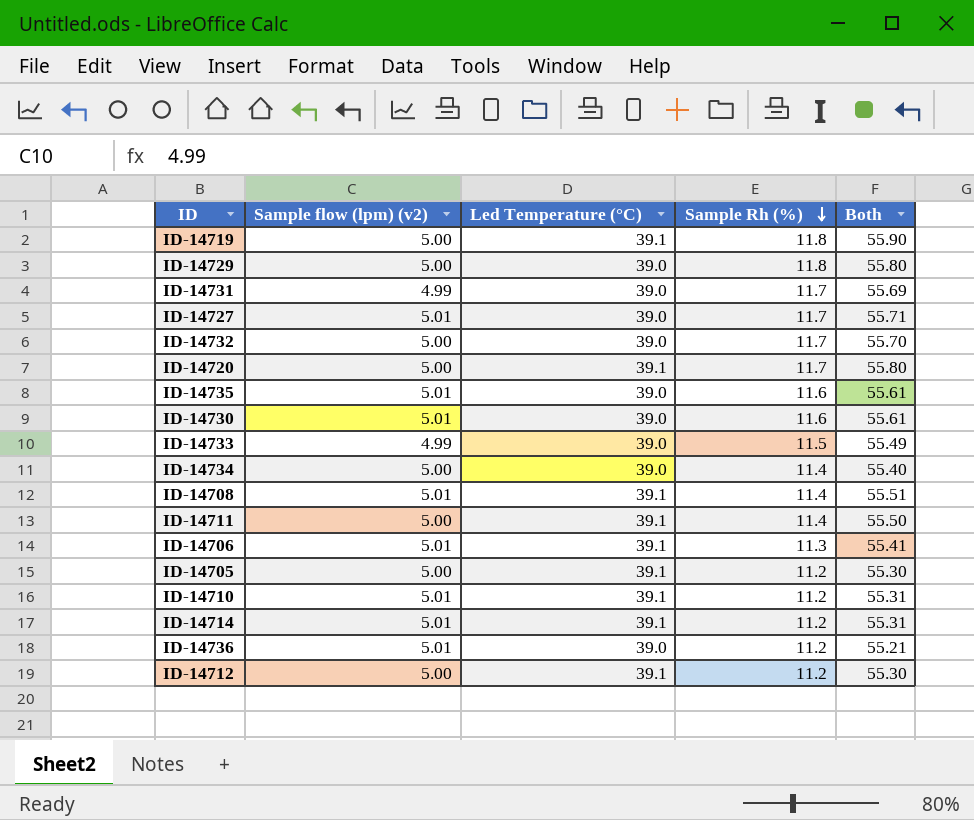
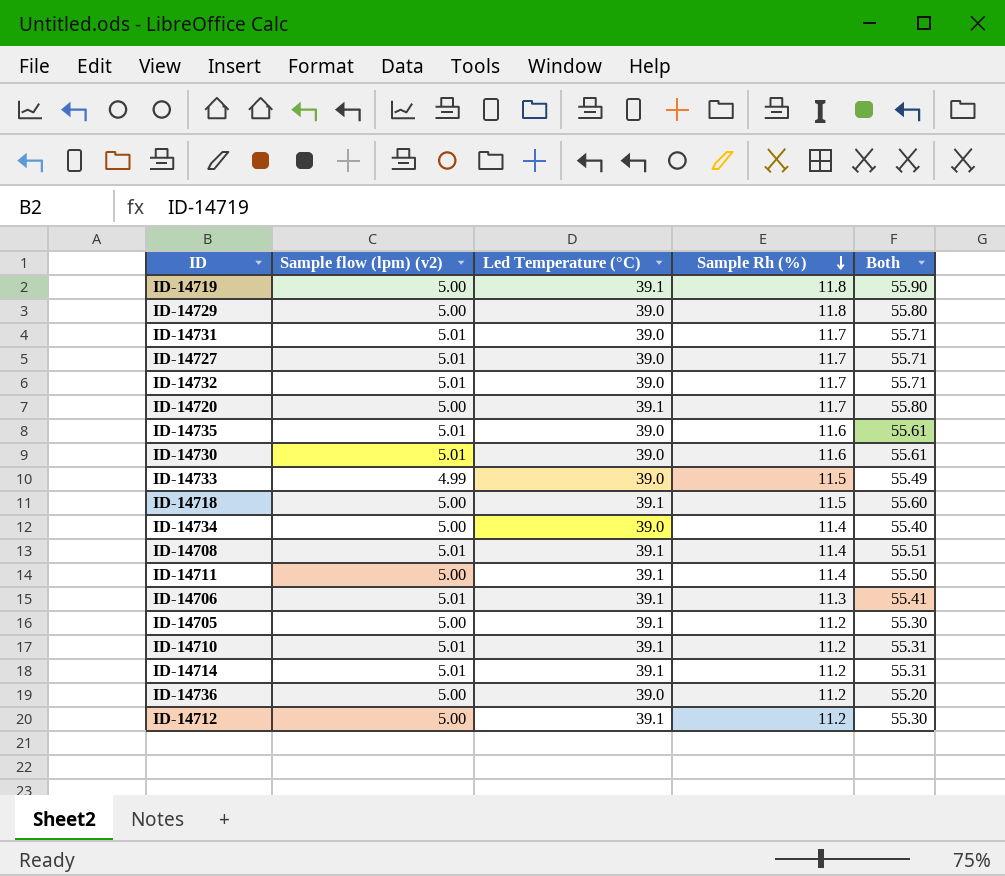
ID-14731 | Sample flow (lpm) (v2): 4.99 -> 5.01
ID-14731 | Both: 55.69 -> 55.71
ID-14732 | Sample flow (lpm) (v2): 5.00 -> 5.01
ID-14732 | Both: 55.70 -> 55.71
row ID-14718: none -> 5.00 | 39.1 | 11.5 | 55.60
ID-14736 | Sample flow (lpm) (v2): 5.01 -> 5.00
ID-14736 | Both: 55.21 -> 55.20

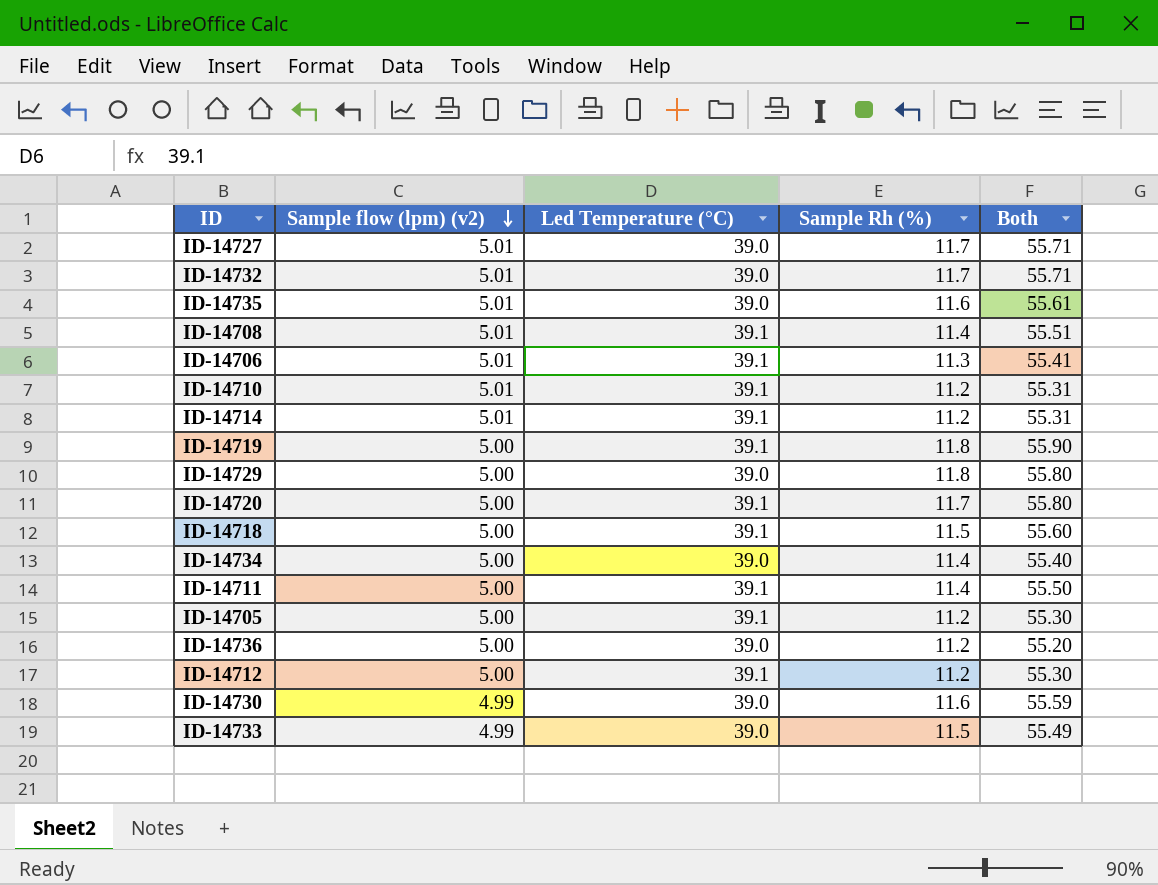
row order: Sample Rh (%) descending -> Sample flow (lpm) (v2) descending
row ID-14731: 5.01 | 39.0 | 11.7 | 55.71 -> none
ID-14730 | Sample flow (lpm) (v2): 5.01 -> 4.99
ID-14730 | Both: 55.61 -> 55.59

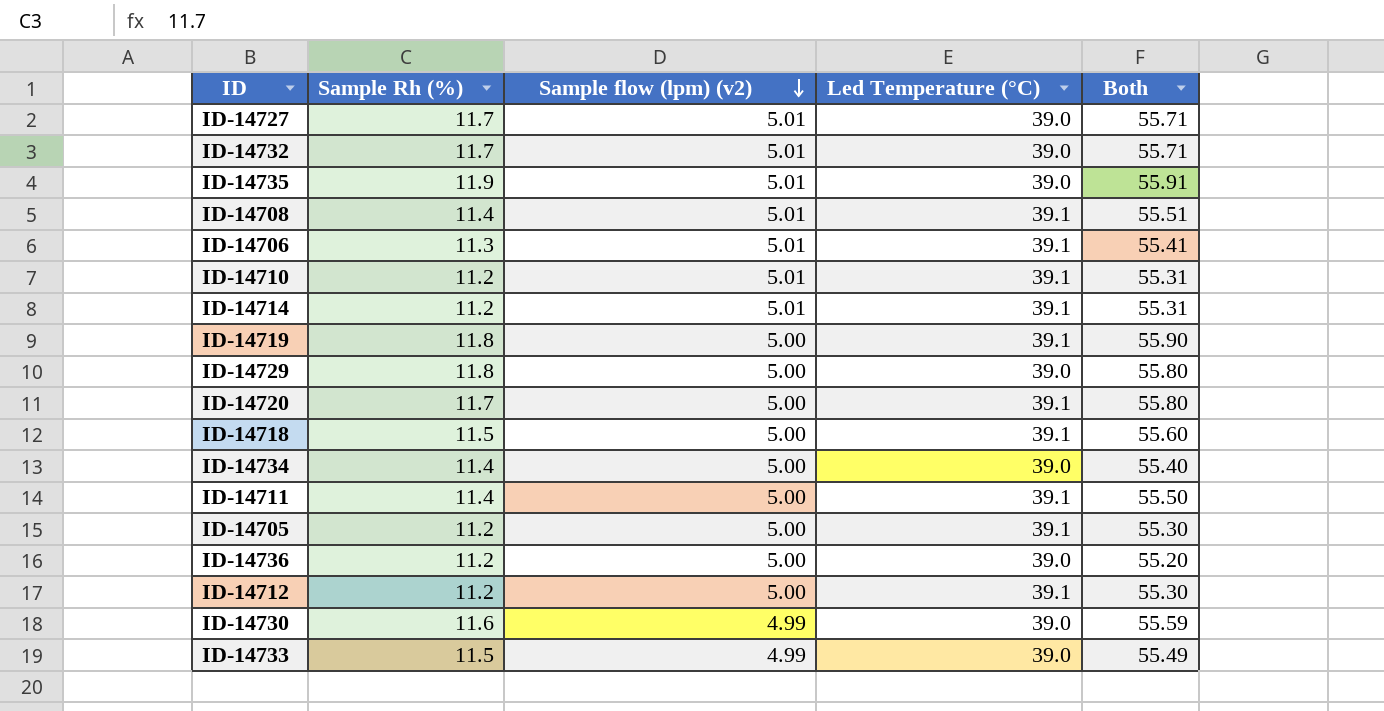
column Sample Rh (%) | position: 4 -> 2
ID-14735 | Sample Rh (%): 11.6 -> 11.9
ID-14735 | Both: 55.61 -> 55.91

